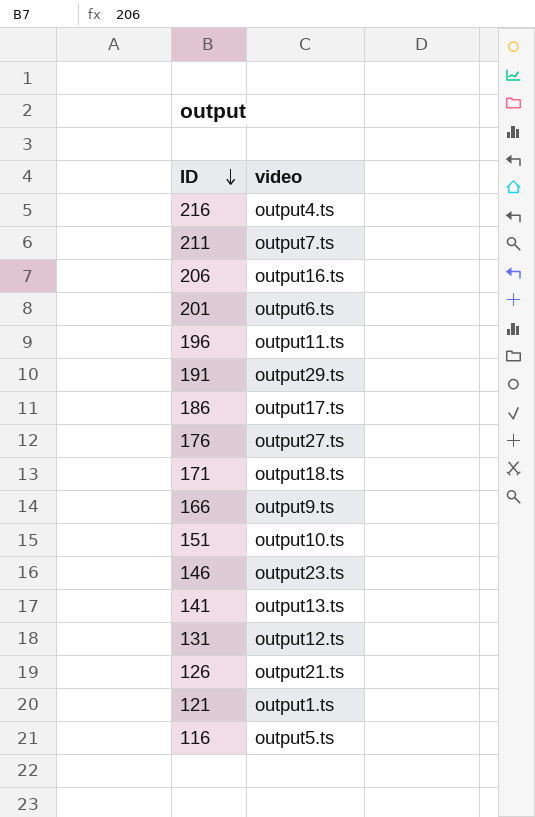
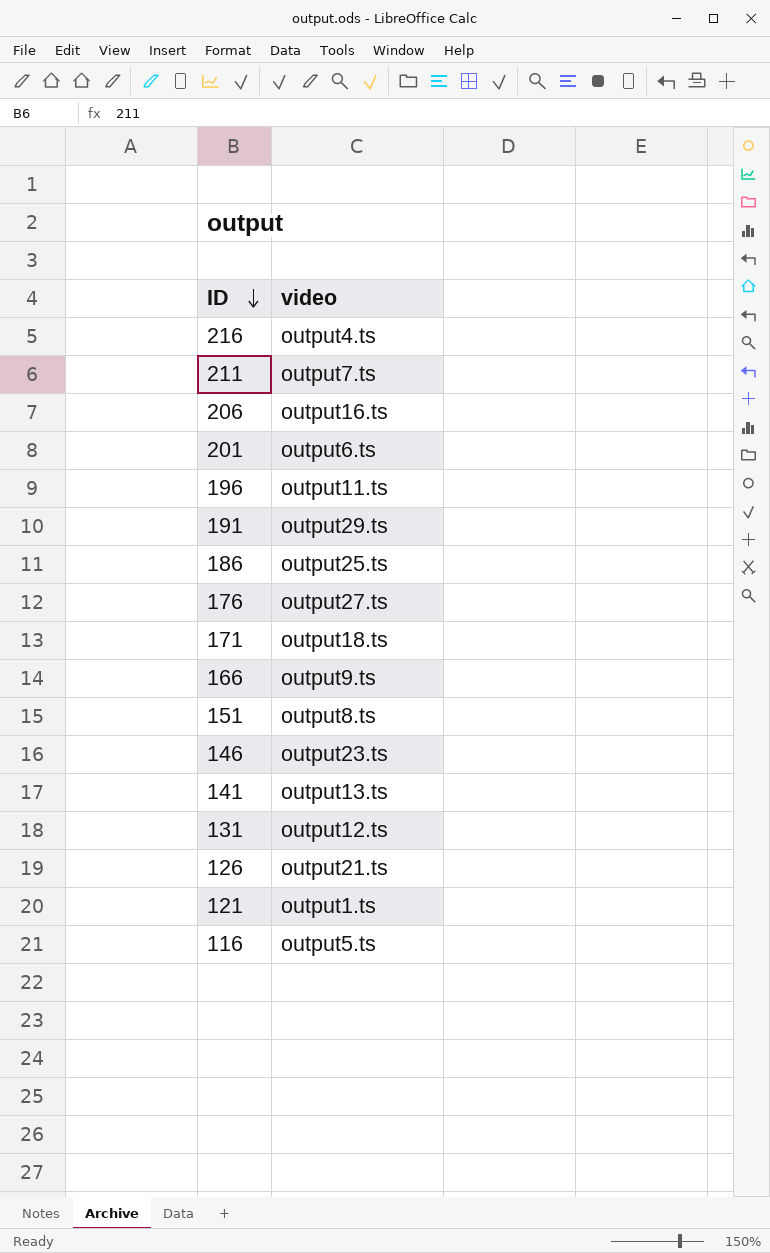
186 | video: output17.ts -> output25.ts
151 | video: output10.ts -> output8.ts

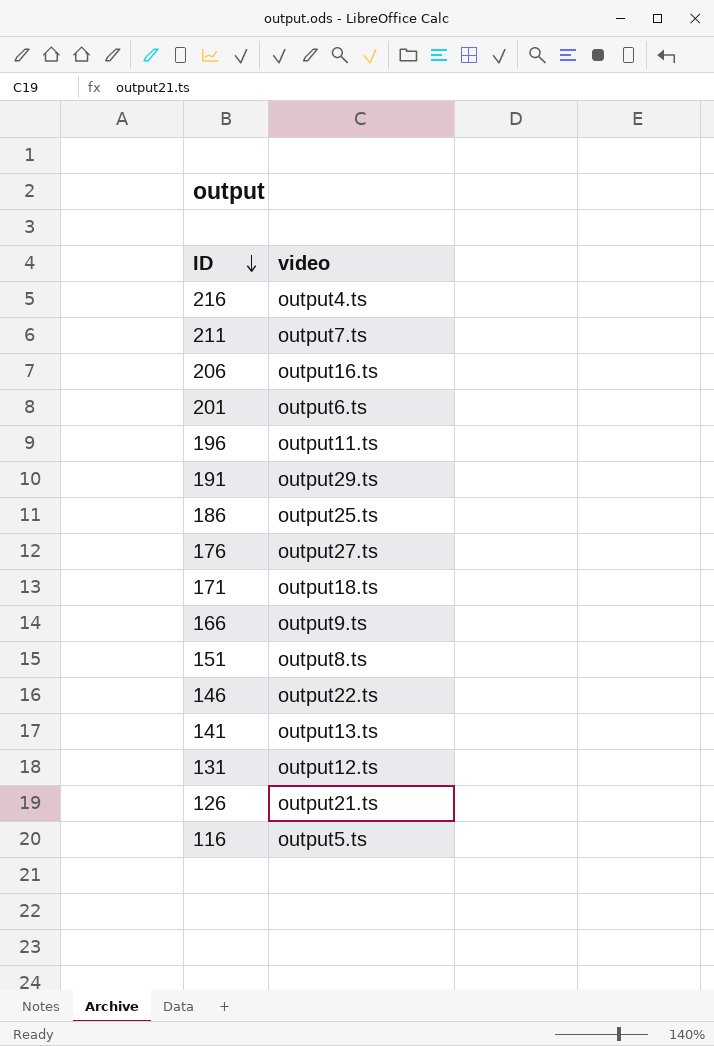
row 121: output1.ts -> none
146 | video: output23.ts -> output22.ts

